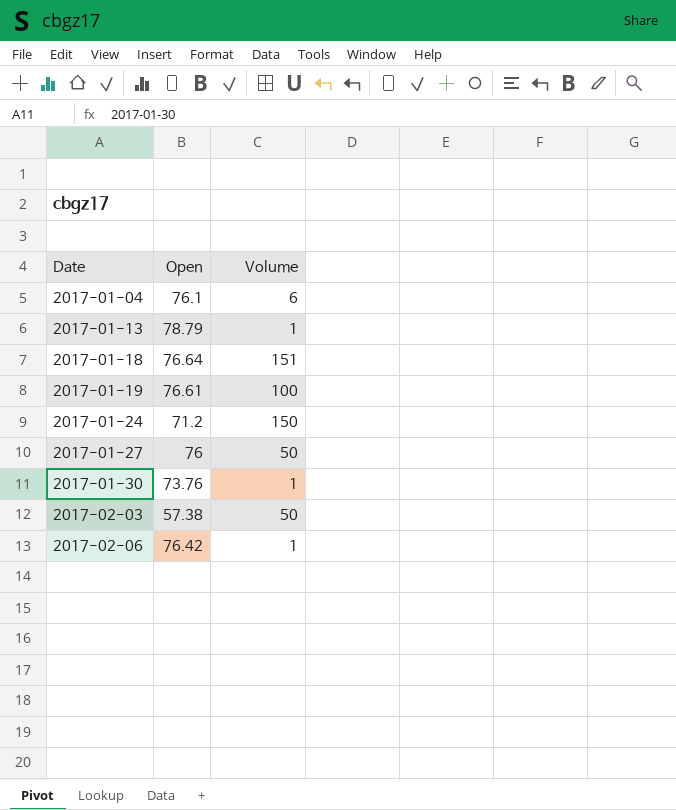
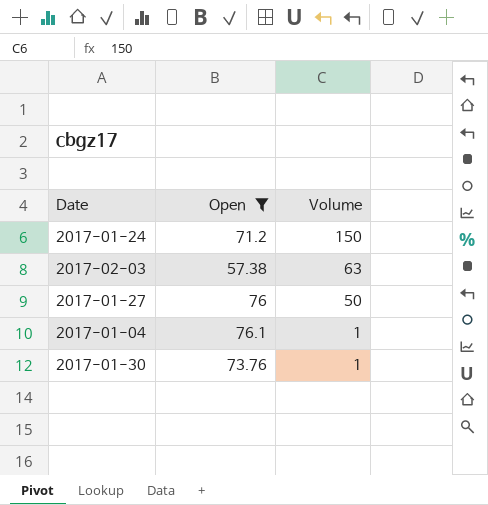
filter: none -> Open <= 76.1
row order: Date ascending -> Volume descending
2017-02-03 | Volume: 50 -> 63
2017-01-04 | Volume: 6 -> 1

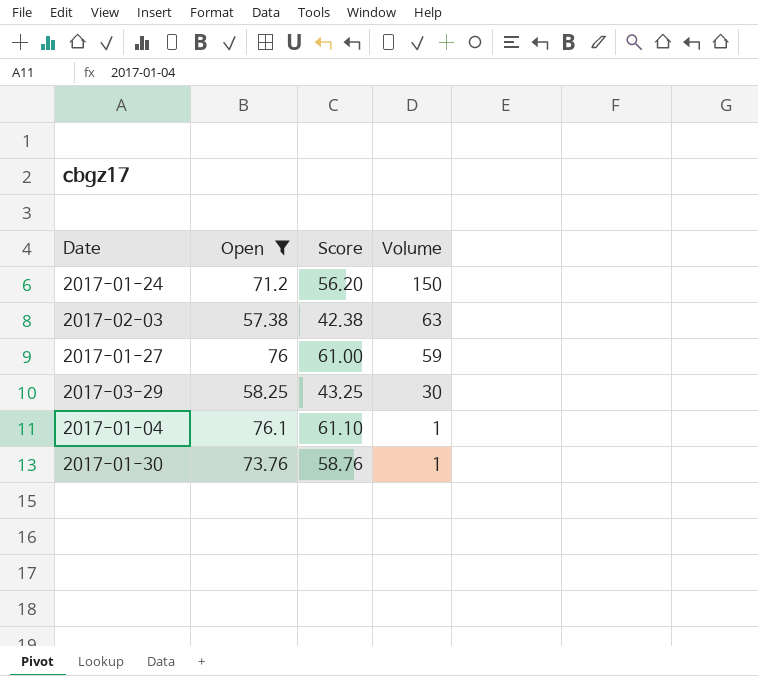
column Score | formula: none -> [Open] - 15
2017-01-27 | Volume: 50 -> 59
row 2017-03-29: none -> 58.25 | 43.25 | 30

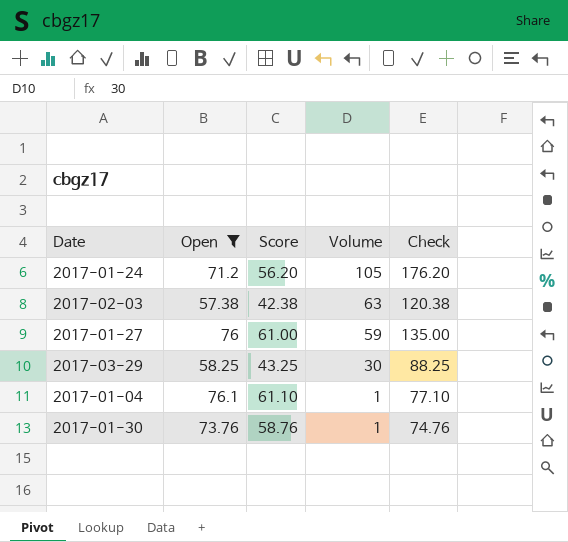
column Check | formula: none -> [Open] + [Volume]
2017-01-24 | Volume: 150 -> 105

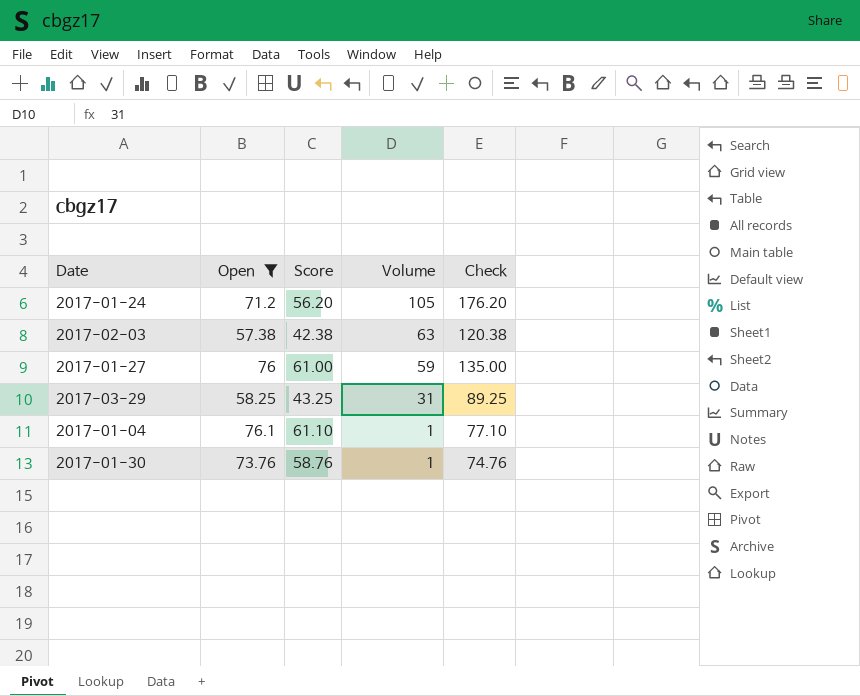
2017-03-29 | Volume: 30 -> 31
2017-03-29 | Check: 88.25 -> 89.25

